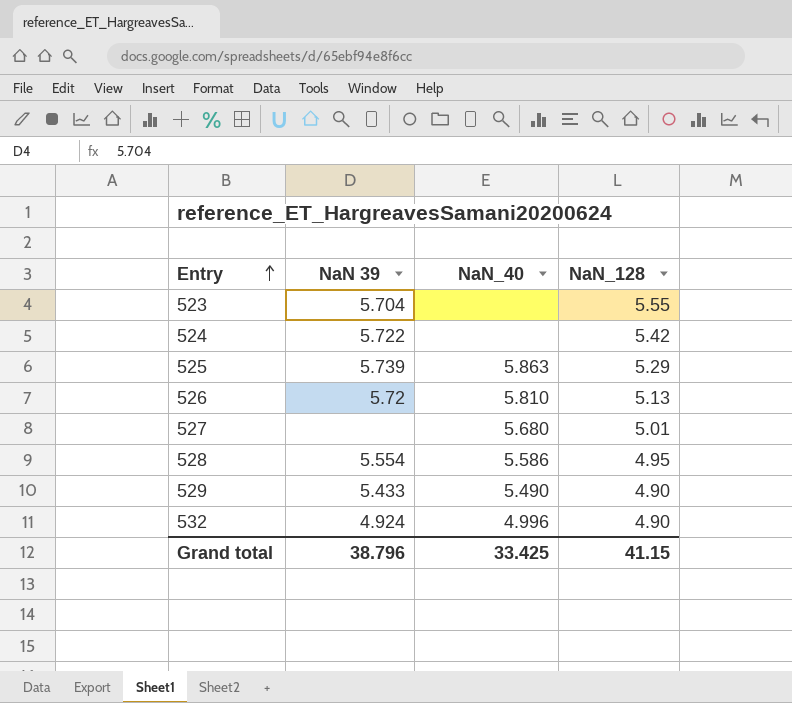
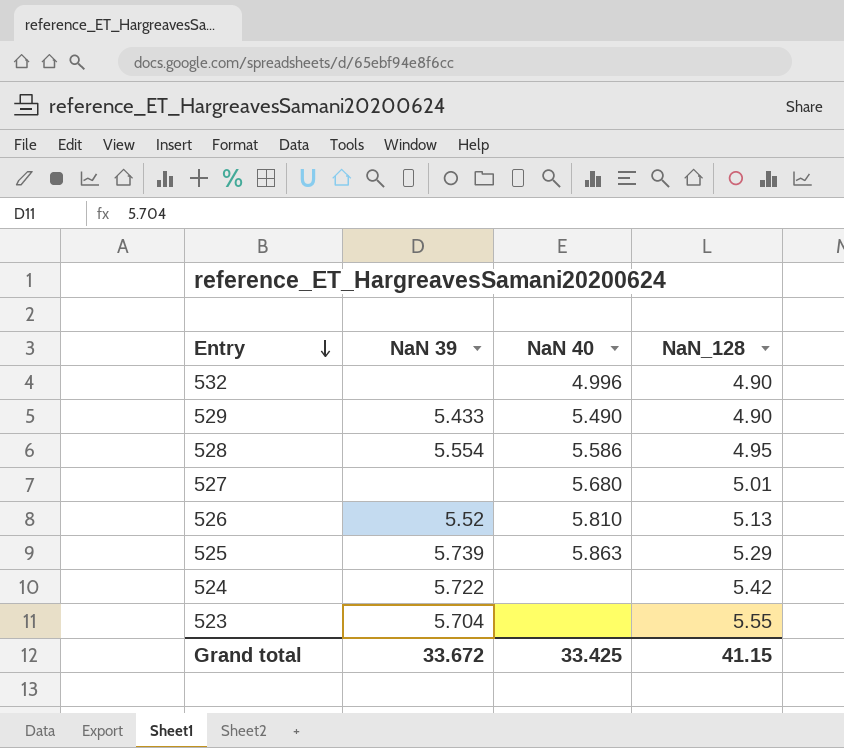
row order: Entry ascending -> Entry descending
column name: NaN_40 -> NaN 40
532 | NaN 39: 4.924 -> none
526 | NaN 39: 5.72 -> 5.52
Grand total | NaN 39: 38.796 -> 33.672

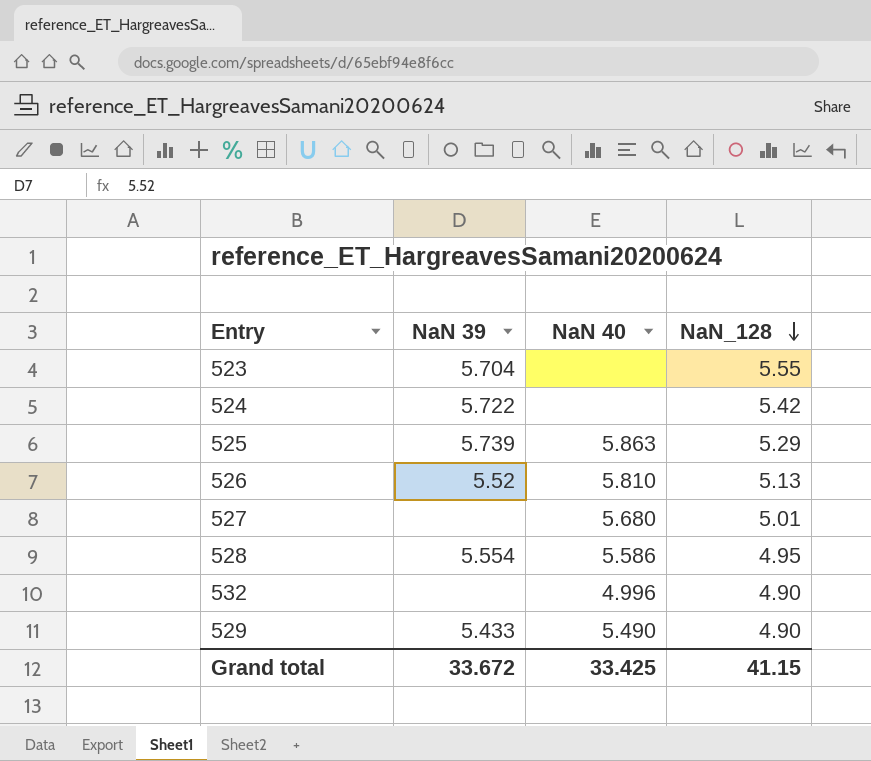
row order: Entry descending -> NaN_128 descending

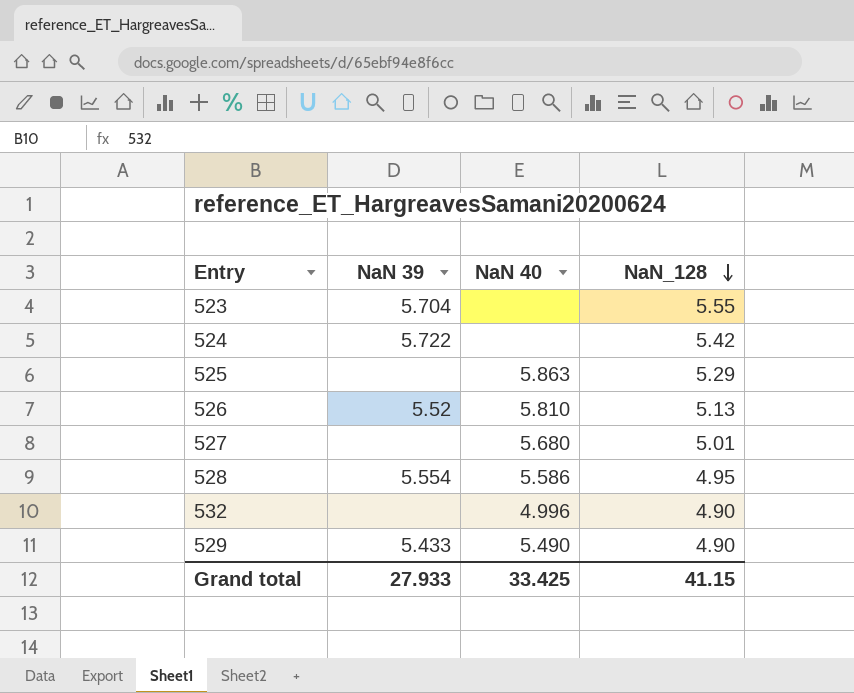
525 | NaN 39: 5.739 -> none
Grand total | NaN 39: 33.672 -> 27.933

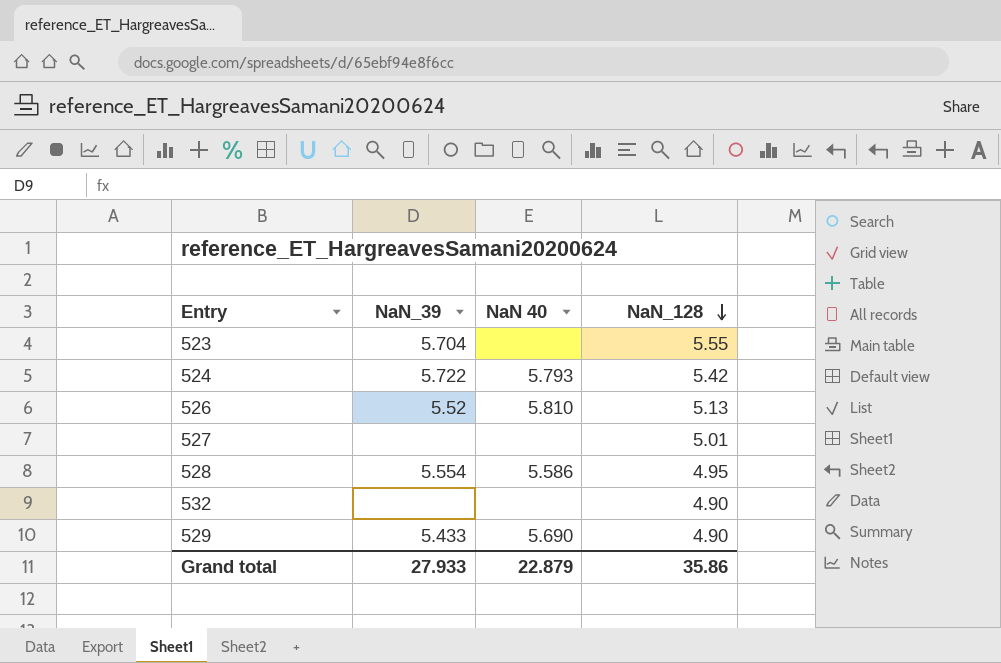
column name: NaN 39 -> NaN_39
row 525: none | 5.863 | 5.29 -> none
524 | NaN 40: none -> 5.793
527 | NaN 40: 5.680 -> none
532 | NaN 40: 4.996 -> none
529 | NaN 40: 5.490 -> 5.690
Grand total | NaN 40: 33.425 -> 22.879
Grand total | NaN_128: 41.15 -> 35.86

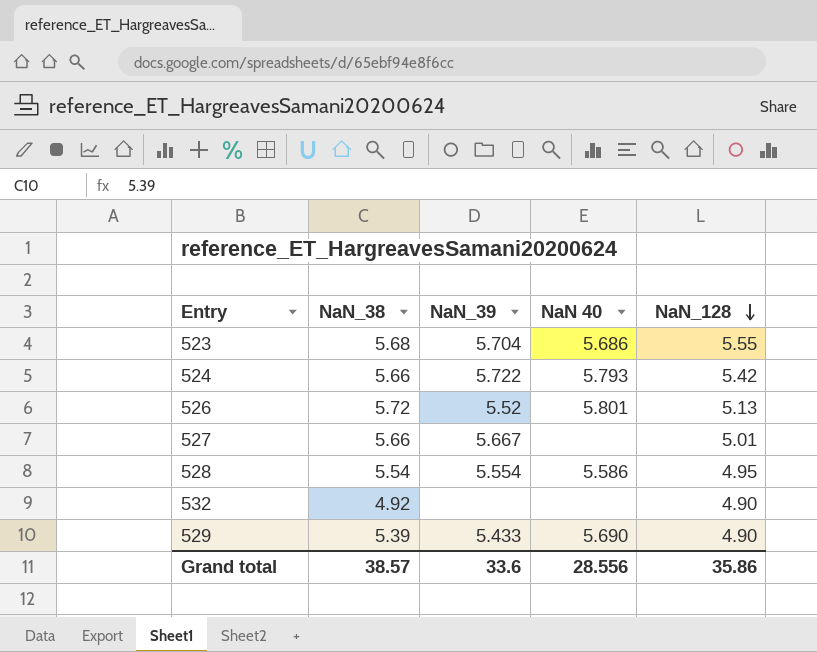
column NaN_38 | position: none -> 2
523 | NaN 40: none -> 5.686
526 | NaN 40: 5.810 -> 5.801
527 | NaN_39: none -> 5.667
Grand total | NaN_39: 27.933 -> 33.6
Grand total | NaN 40: 22.879 -> 28.556

